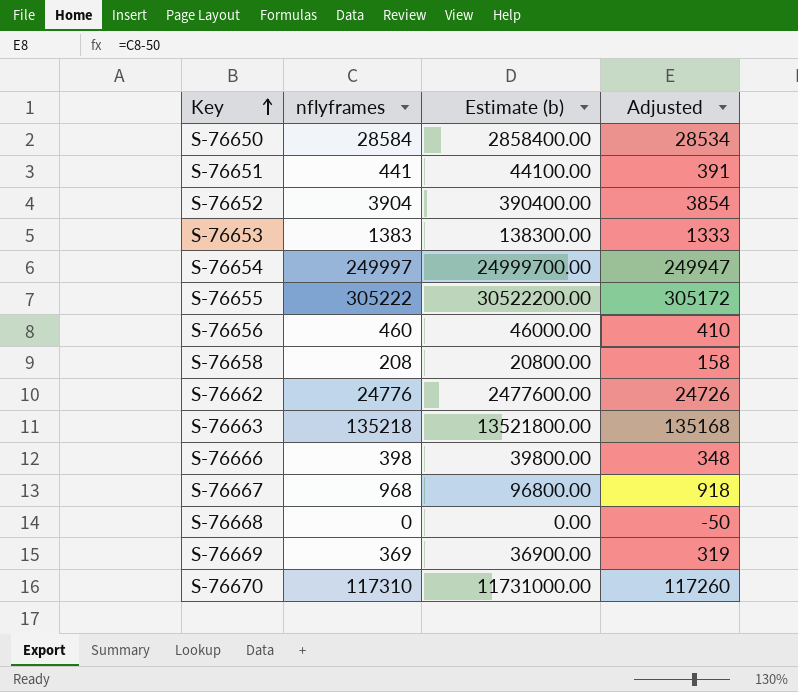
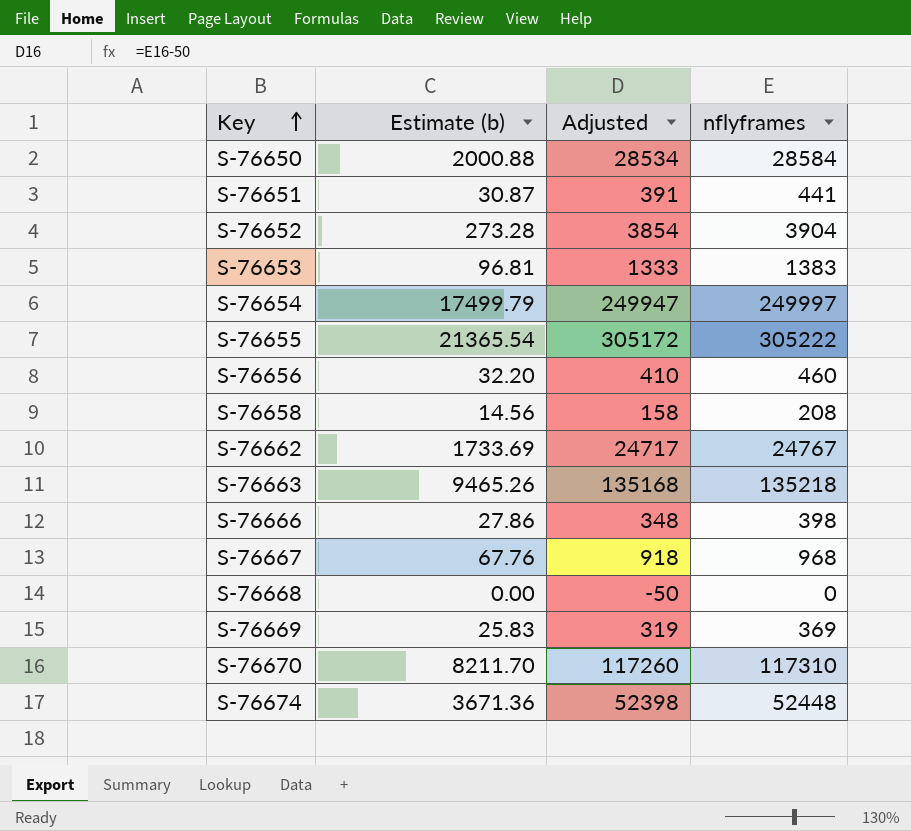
column Estimate (b) | formula: [nflyframes] * 100 -> [nflyframes] * 0.07
column nflyframes | position: 2 -> 4
S-76662 | Adjusted: 24726 -> 24717
S-76662 | nflyframes: 24776 -> 24767
row S-76674: none -> 3671.36 | 52398 | 52448

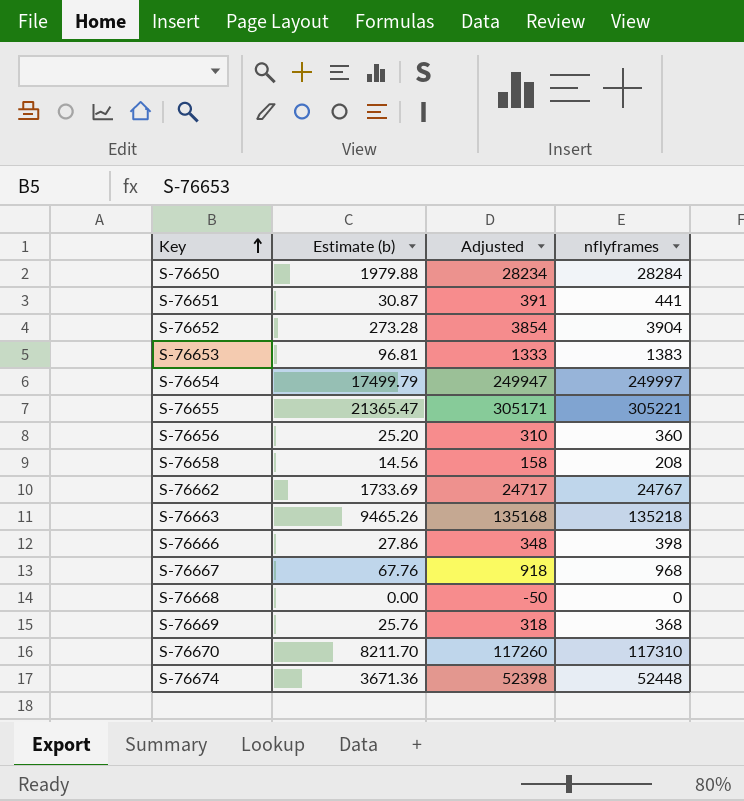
S-76650 | Estimate (b): 2000.88 -> 1979.88
S-76650 | Adjusted: 28534 -> 28234
S-76650 | nflyframes: 28584 -> 28284
S-76655 | Estimate (b): 21365.54 -> 21365.47
S-76655 | Adjusted: 305172 -> 305171
S-76655 | nflyframes: 305222 -> 305221
S-76656 | Estimate (b): 32.20 -> 25.20
S-76656 | Adjusted: 410 -> 310
S-76656 | nflyframes: 460 -> 360
S-76669 | Estimate (b): 25.83 -> 25.76
S-76669 | Adjusted: 319 -> 318
S-76669 | nflyframes: 369 -> 368

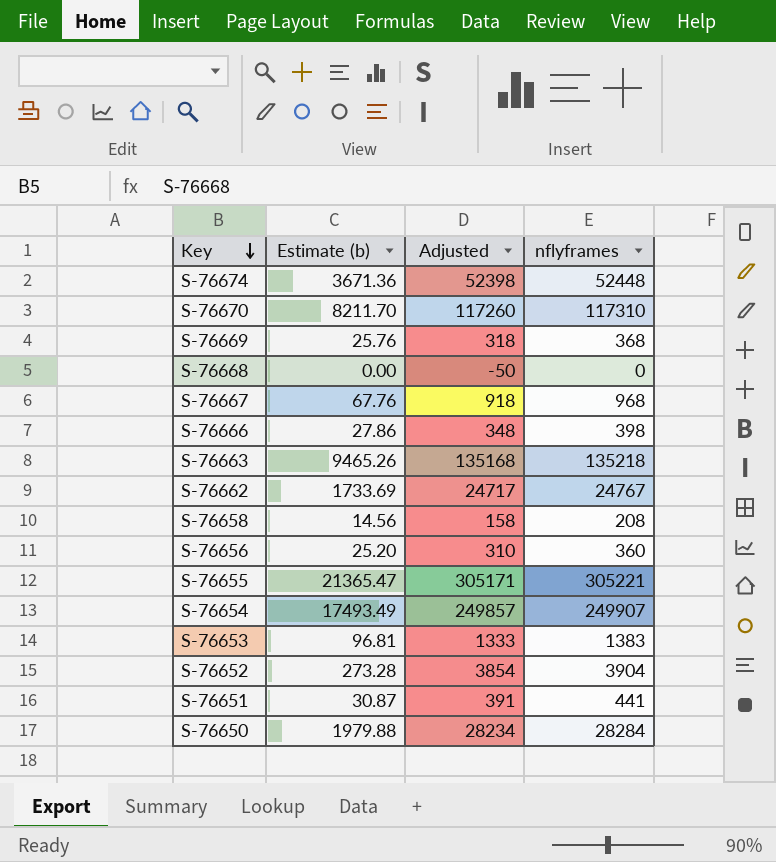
row order: Key ascending -> Key descending
S-76654 | Estimate (b): 17499.79 -> 17493.49
S-76654 | Adjusted: 249947 -> 249857
S-76654 | nflyframes: 249997 -> 249907

